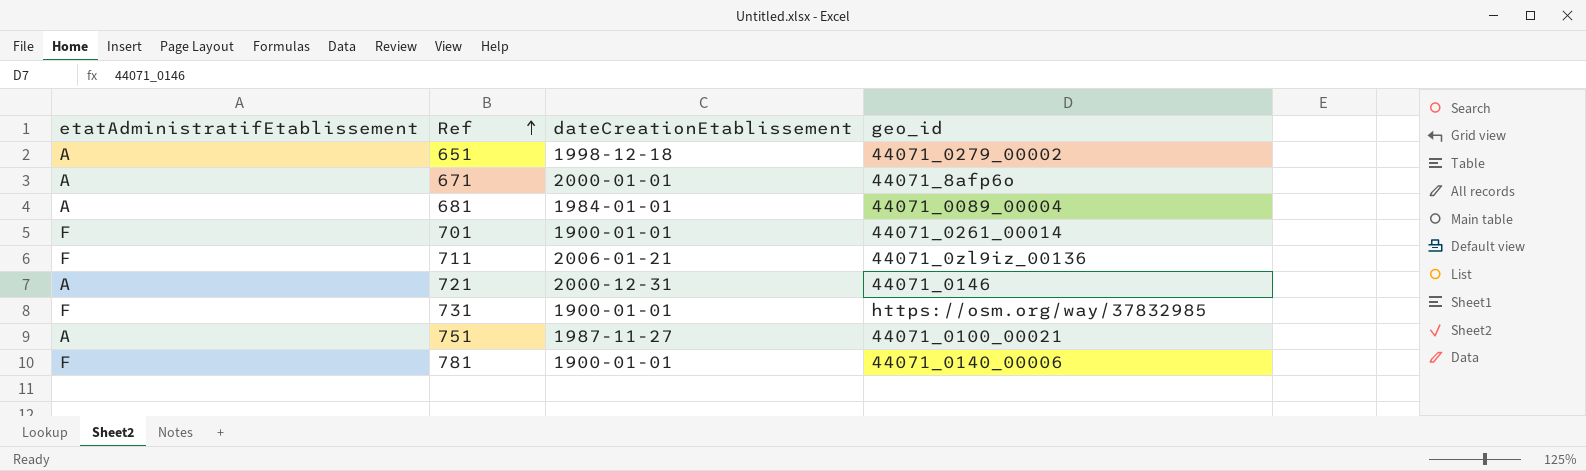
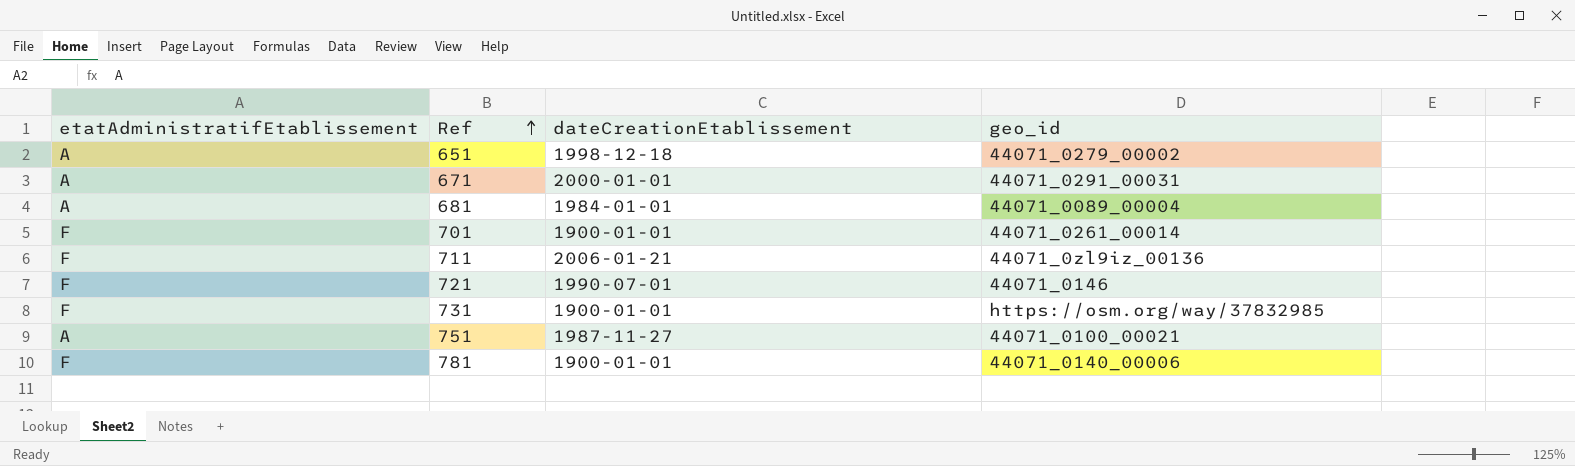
671 | geo_id: 44071_8afp6o -> 44071_0291_00031
721 | etatAdministratifEtablissement: A -> F
721 | dateCreationEtablissement: 2000-12-31 -> 1990-07-01

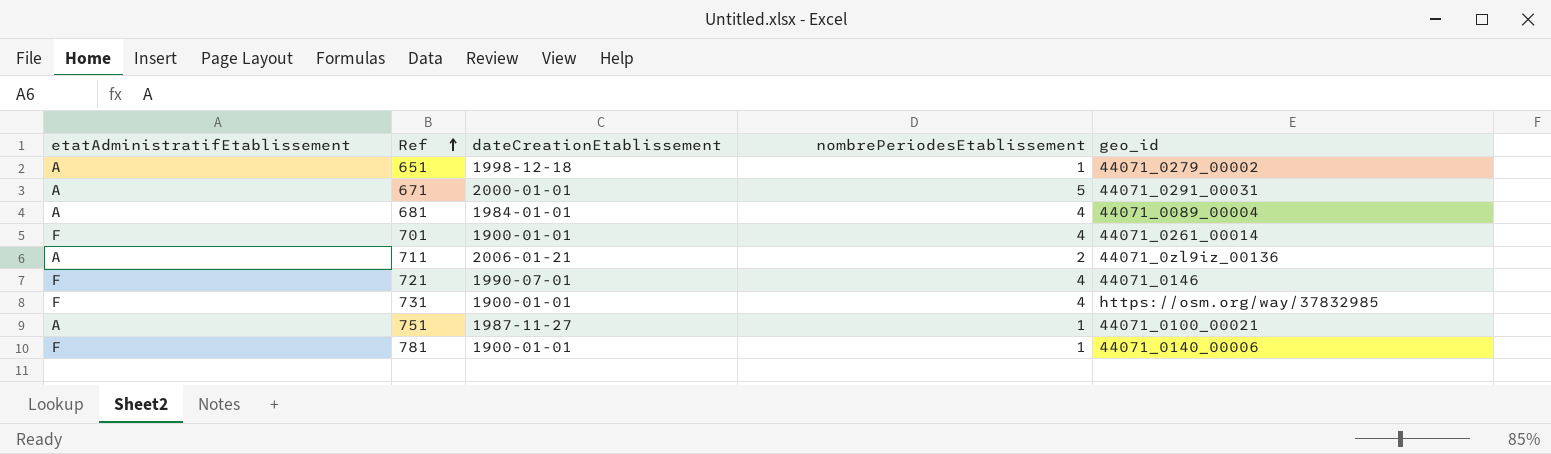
column nombrePeriodesEtablissement | position: none -> 4
711 | etatAdministratifEtablissement: F -> A

